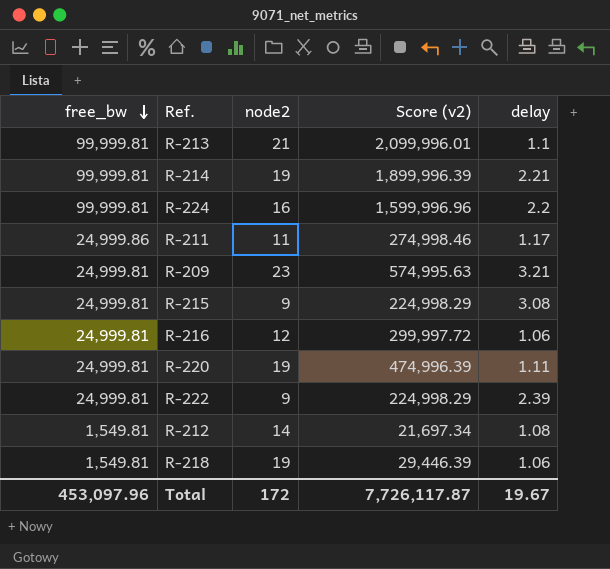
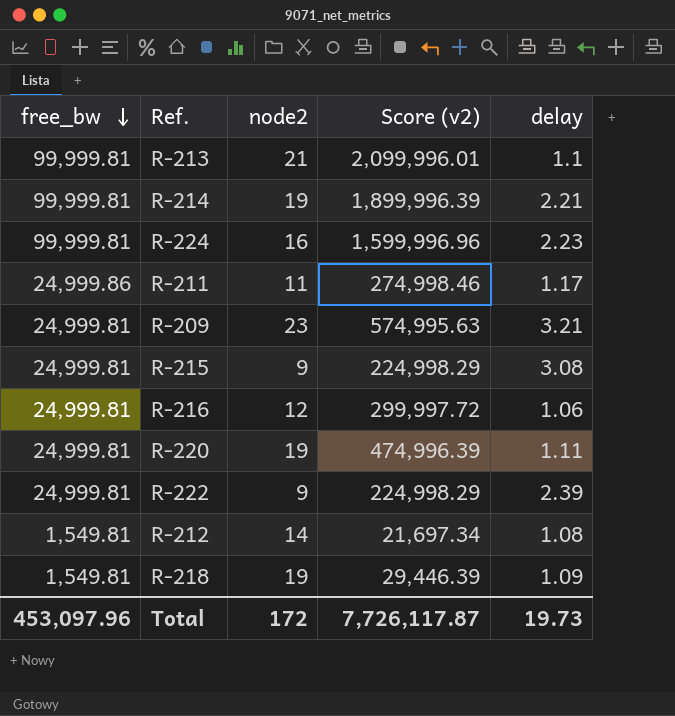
R-224 | delay: 2.2 -> 2.23
R-218 | delay: 1.06 -> 1.09
Total | delay: 19.67 -> 19.73

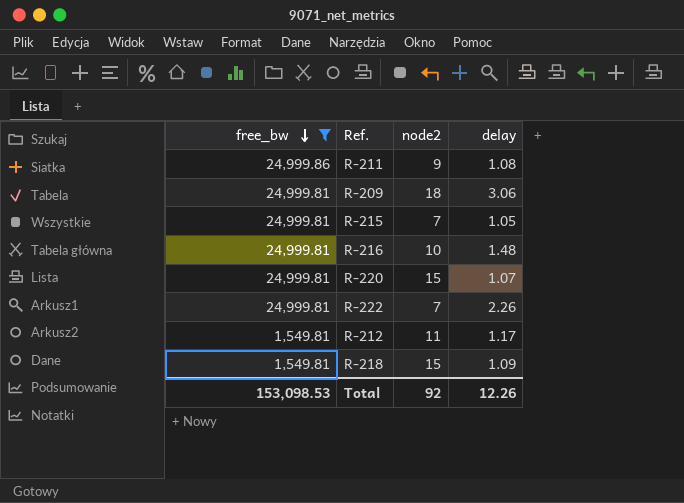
filter: none -> free_bw != 99,999.81
column Score (v2) | formula: [free_bw] * [node2] -> none
R-211 | node2: 11 -> 9
R-211 | delay: 1.17 -> 1.08
R-209 | node2: 23 -> 18
R-209 | delay: 3.21 -> 3.06
R-215 | node2: 9 -> 7
R-215 | delay: 3.08 -> 1.05
R-216 | node2: 12 -> 10
R-216 | delay: 1.06 -> 1.48
R-220 | node2: 19 -> 15
R-220 | delay: 1.11 -> 1.07
R-222 | node2: 9 -> 7
R-222 | delay: 2.39 -> 2.26
R-212 | node2: 14 -> 11
R-212 | delay: 1.08 -> 1.17
R-218 | node2: 19 -> 15
Total | free_bw: 453,097.96 -> 153,098.53
Total | node2: 172 -> 92
Total | delay: 19.73 -> 12.26

